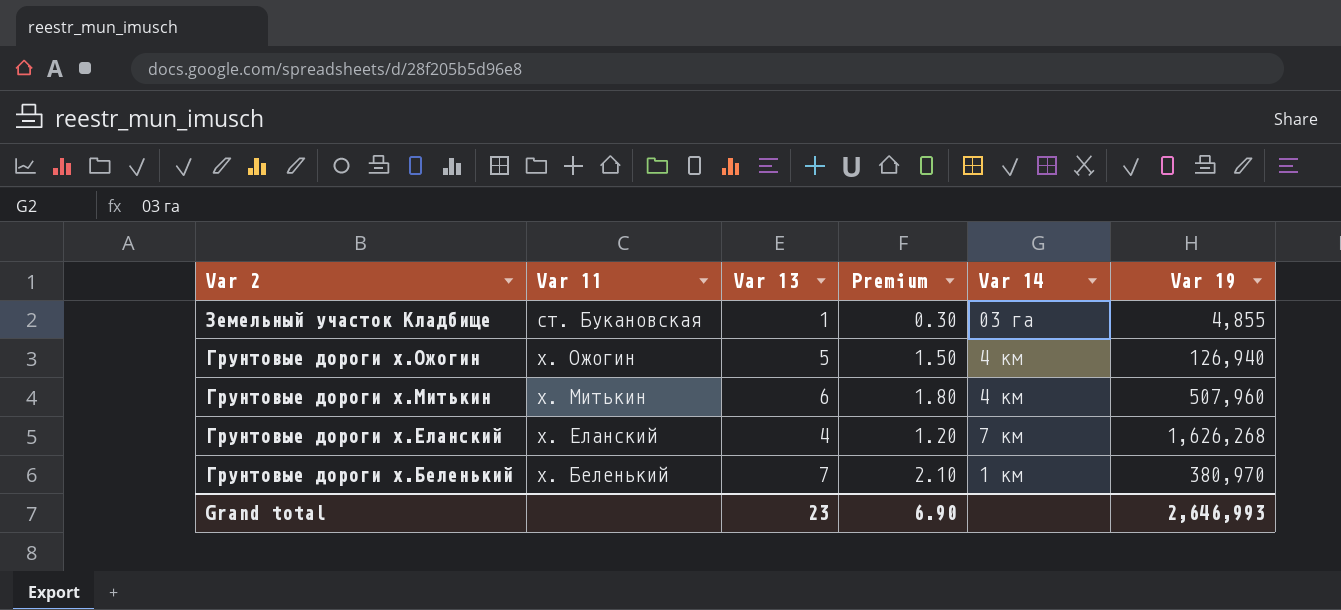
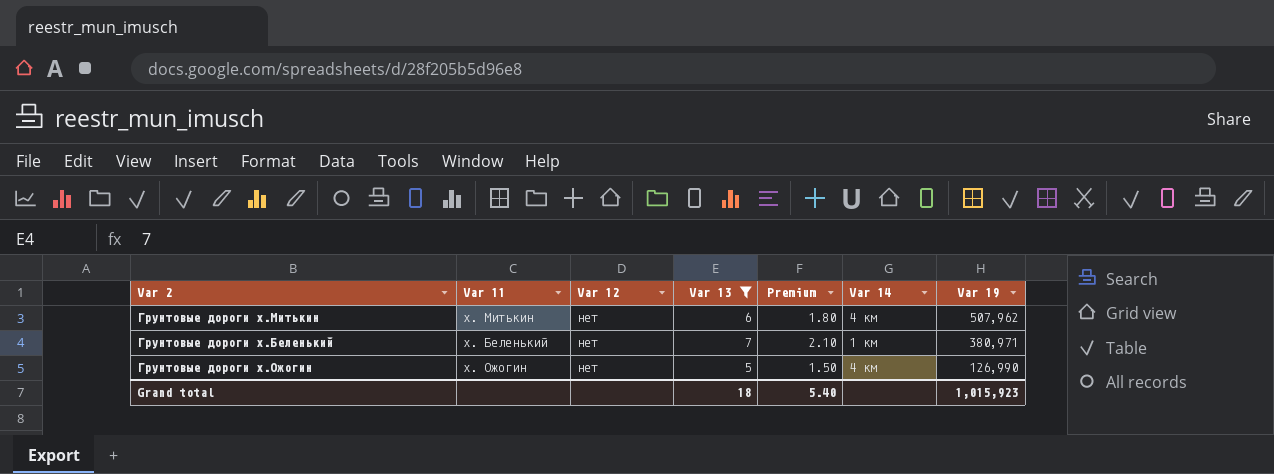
filter: none -> Var 13 >= 5
row order: Var 2 descending -> Var 19 descending
column Var 12 | position: none -> 3
Грунтовые дороги х.Митькин | Var 19: 507,960 -> 507,962
Грунтовые дороги х.Беленький | Var 19: 380,970 -> 380,971
Грунтовые дороги х.Ожогин | Var 19: 126,940 -> 126,990
Grand total | Var 13: 23 -> 18
Grand total | Premium: 6.90 -> 5.40
Grand total | Var 19: 2,646,993 -> 1,015,923

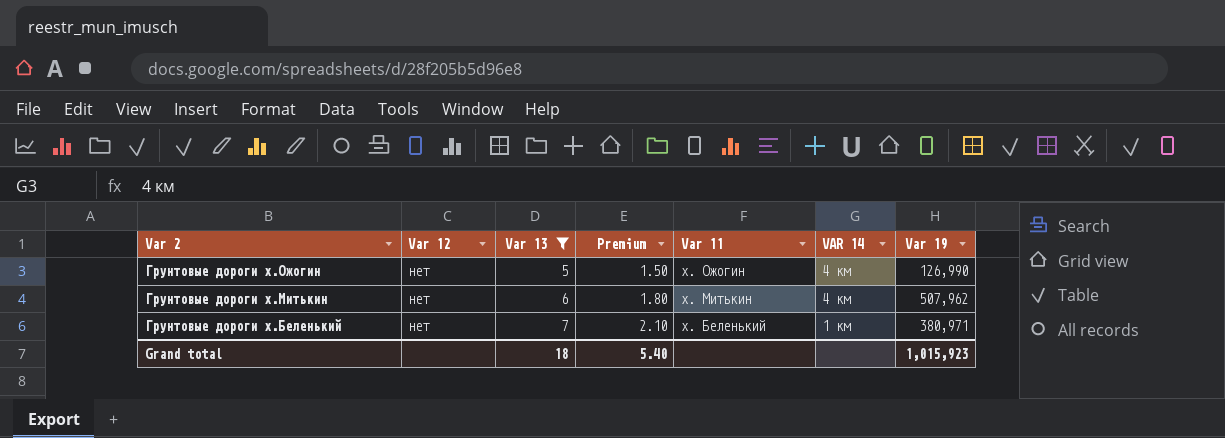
row order: Var 19 descending -> Var 2 descending
column Var 11 | position: 2 -> 5
column name: Var 14 -> VAR 14

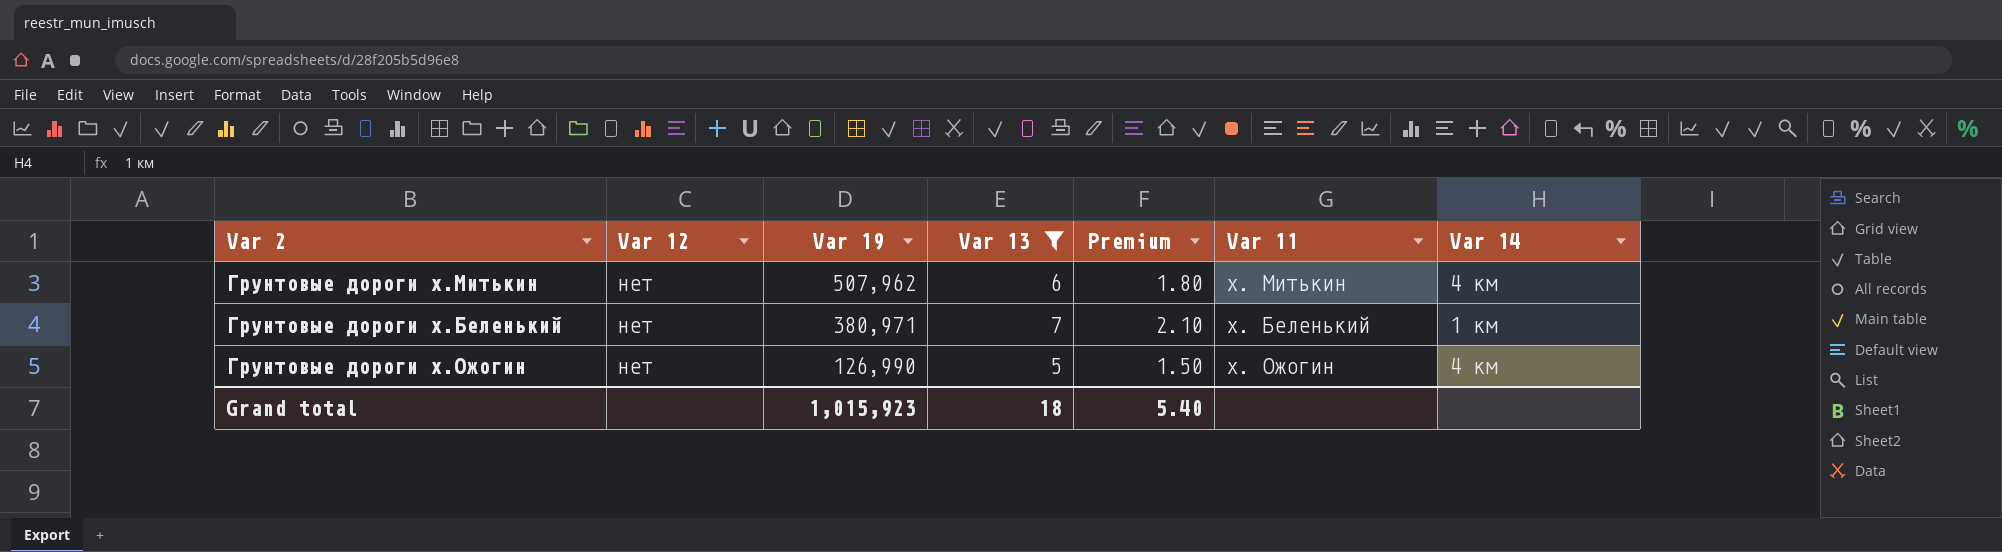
row order: Var 2 descending -> Var 19 descending
column Var 19 | position: 7 -> 3
column name: VAR 14 -> Var 14

